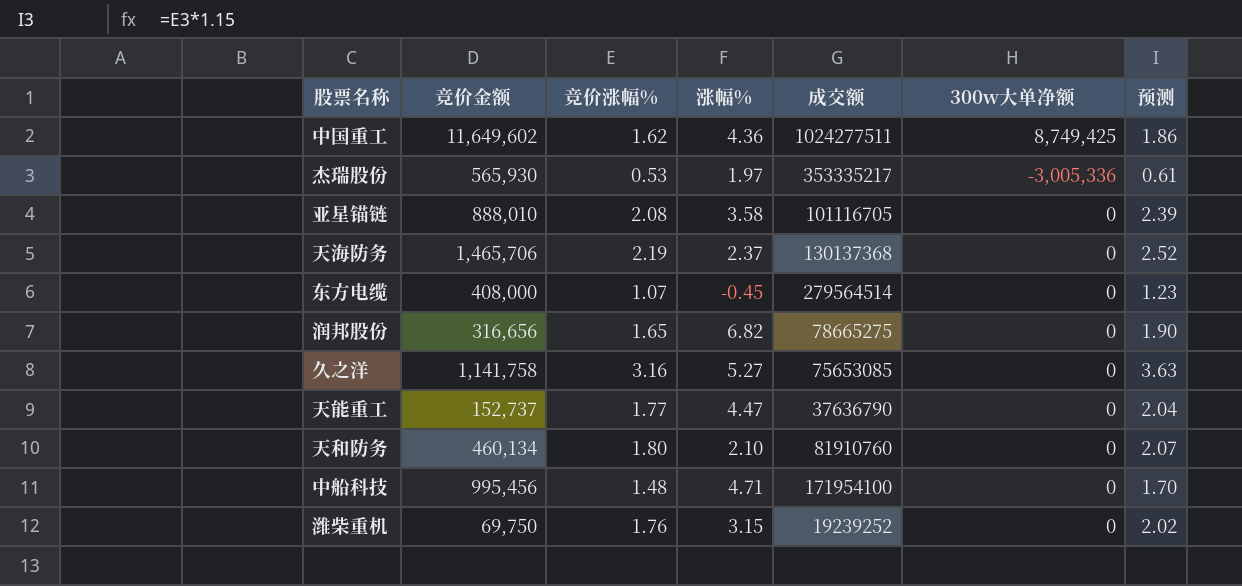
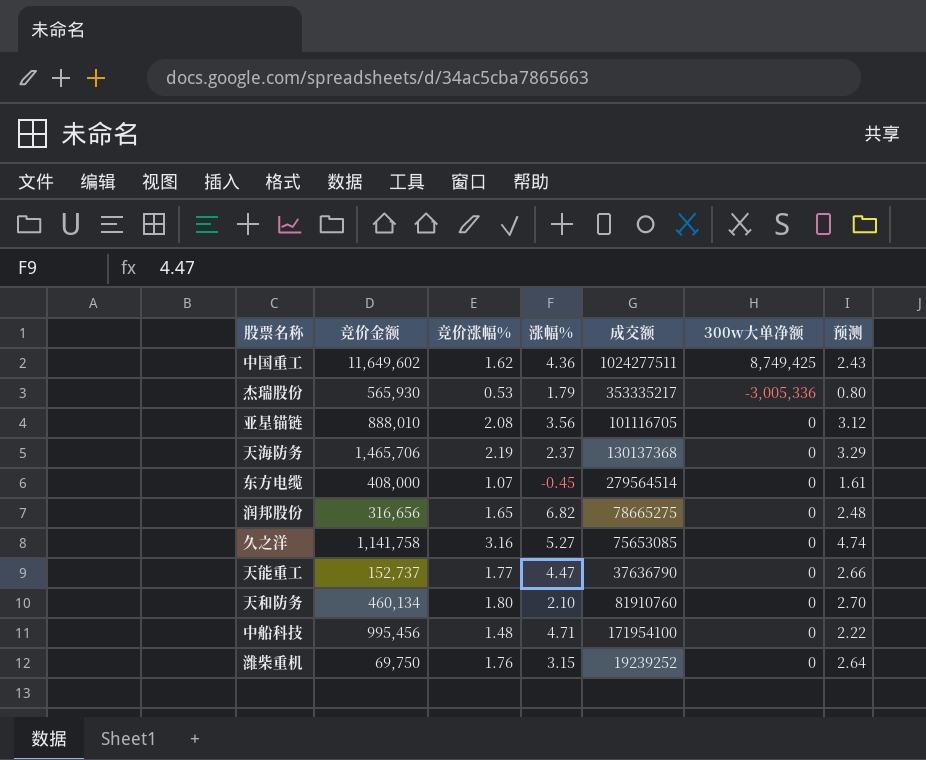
column 预测 | formula: [竞价涨幅%] * 1.15 -> [竞价涨幅%] * 1.5
杰瑞股份 | 涨幅%: 1.97 -> 1.79
亚星锚链 | 涨幅%: 3.58 -> 3.56

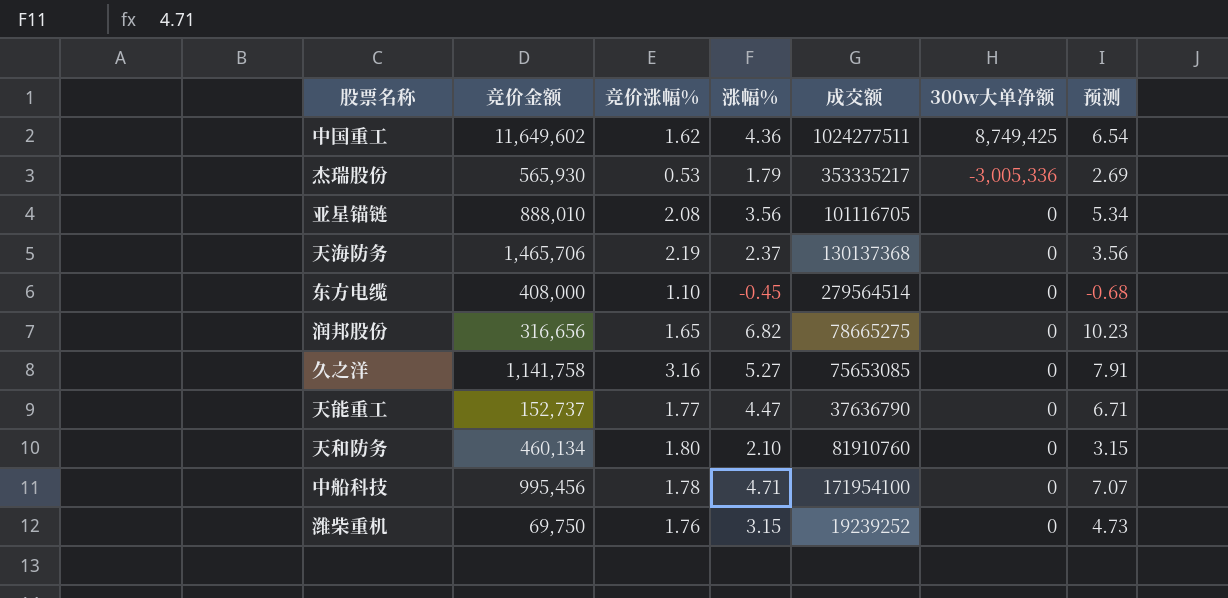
column 预测 | formula: [竞价涨幅%] * 1.5 -> [涨幅%] * 1.5
东方电缆 | 竞价涨幅%: 1.07 -> 1.10
中船科技 | 竞价涨幅%: 1.48 -> 1.78

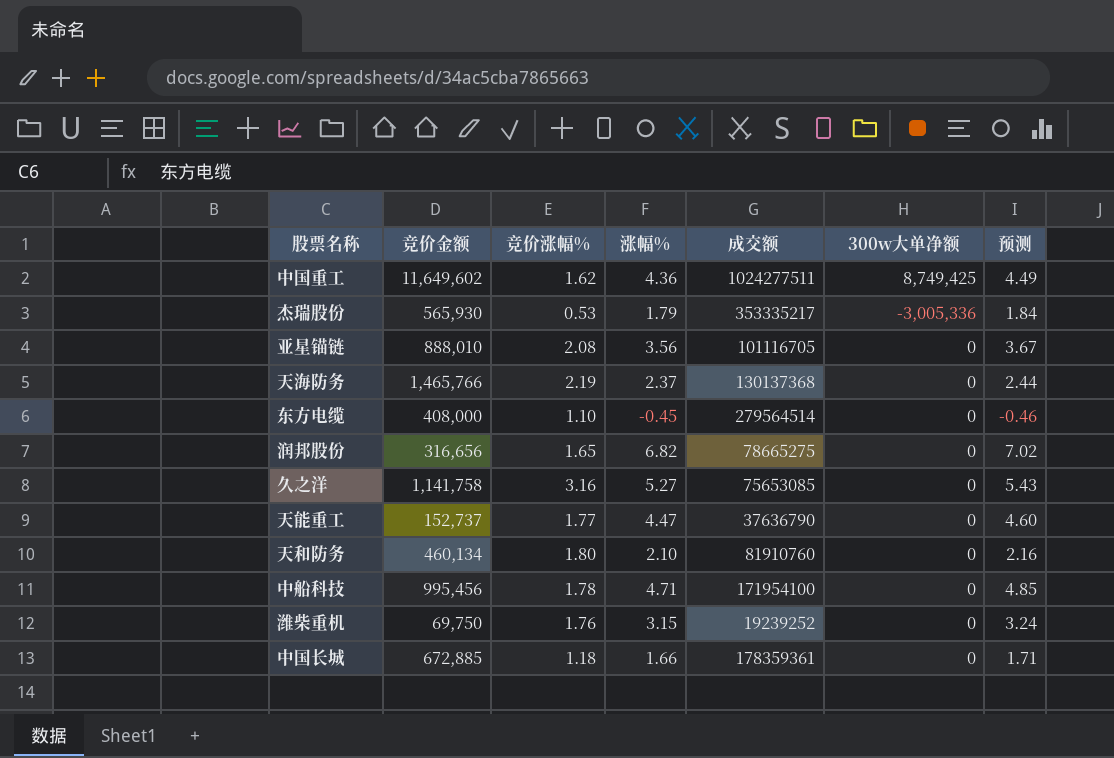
column 预测 | formula: [涨幅%] * 1.5 -> [涨幅%] * 1.03
天海防务 | 竞价金额: 1,465,706 -> 1,465,766
row 中国长城: none -> 672,885 | 1.18 | 1.66 | 178359361 | 0 | 1.71

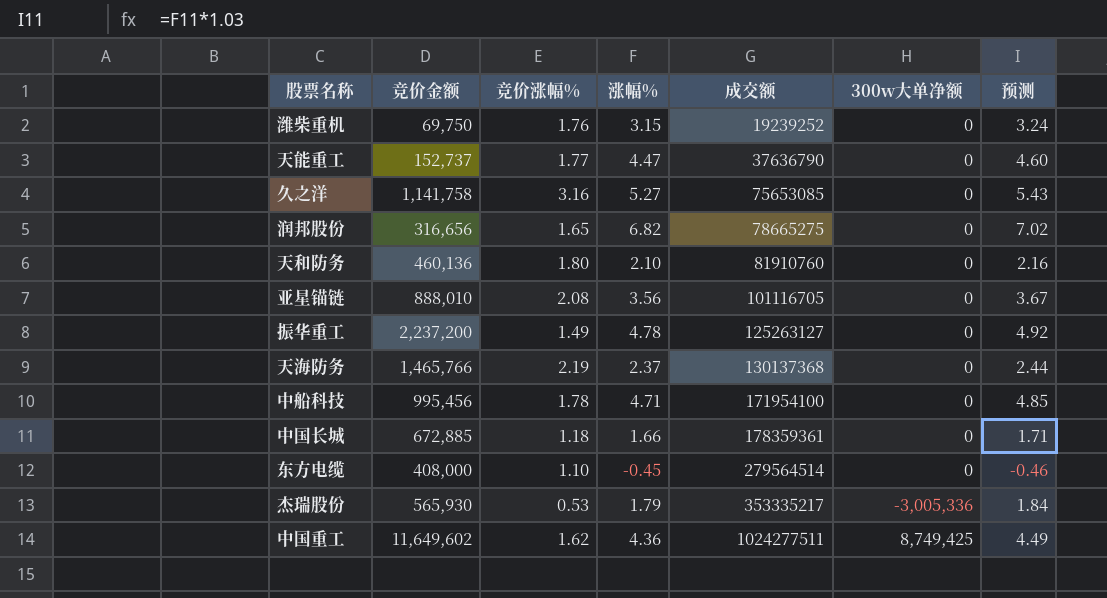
row order: none -> 成交额 ascending
天和防务 | 竞价金额: 460,134 -> 460,136
row 振华重工: none -> 2,237,200 | 1.49 | 4.78 | 125263127 | 0 | 4.92

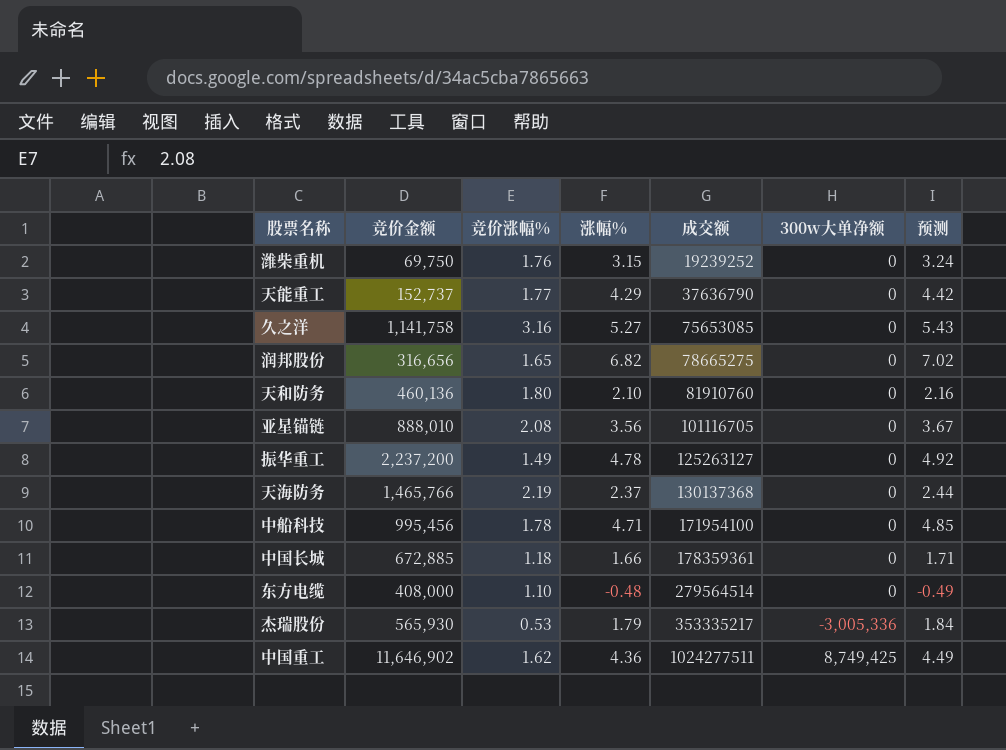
天能重工 | 涨幅%: 4.47 -> 4.29
天能重工 | 预测: 4.60 -> 4.42
东方电缆 | 涨幅%: -0.45 -> -0.48
东方电缆 | 预测: -0.46 -> -0.49
中国重工 | 竞价金额: 11,649,602 -> 11,646,902

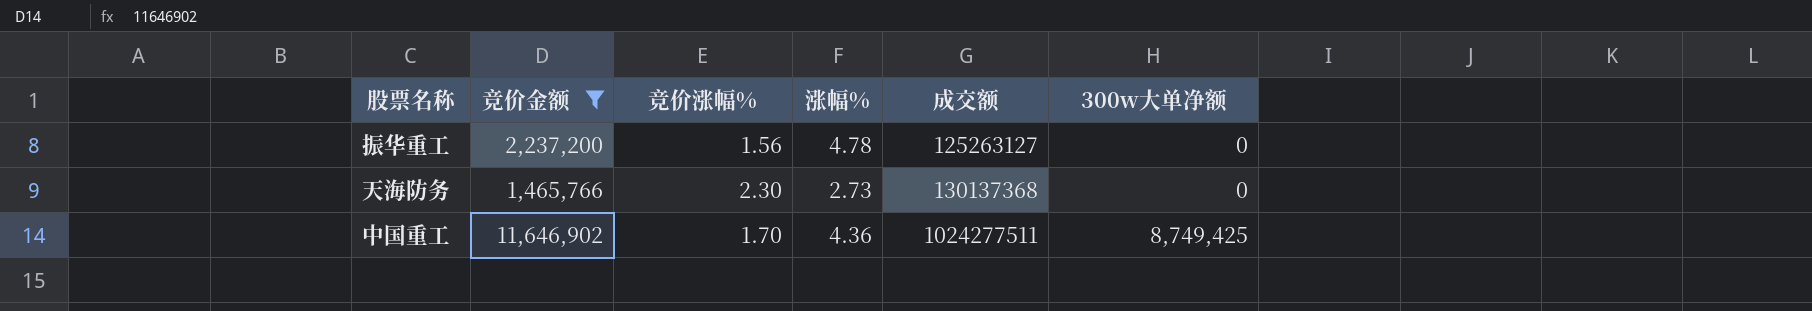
filter: none -> 竞价金额 >= 1,465,766
column 预测 | formula: [涨幅%] * 1.03 -> none
振华重工 | 竞价涨幅%: 1.49 -> 1.56
天海防务 | 竞价涨幅%: 2.19 -> 2.30
天海防务 | 涨幅%: 2.37 -> 2.73
中国重工 | 竞价涨幅%: 1.62 -> 1.70

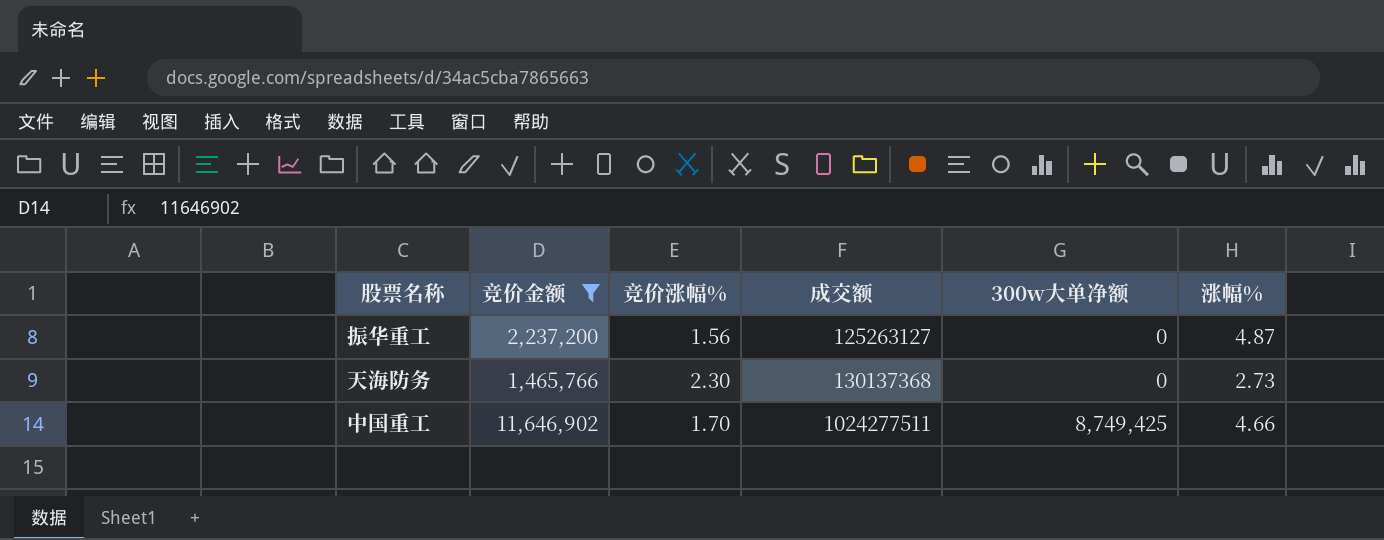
column 涨幅% | position: 4 -> 6
振华重工 | 涨幅%: 4.78 -> 4.87
中国重工 | 涨幅%: 4.36 -> 4.66

